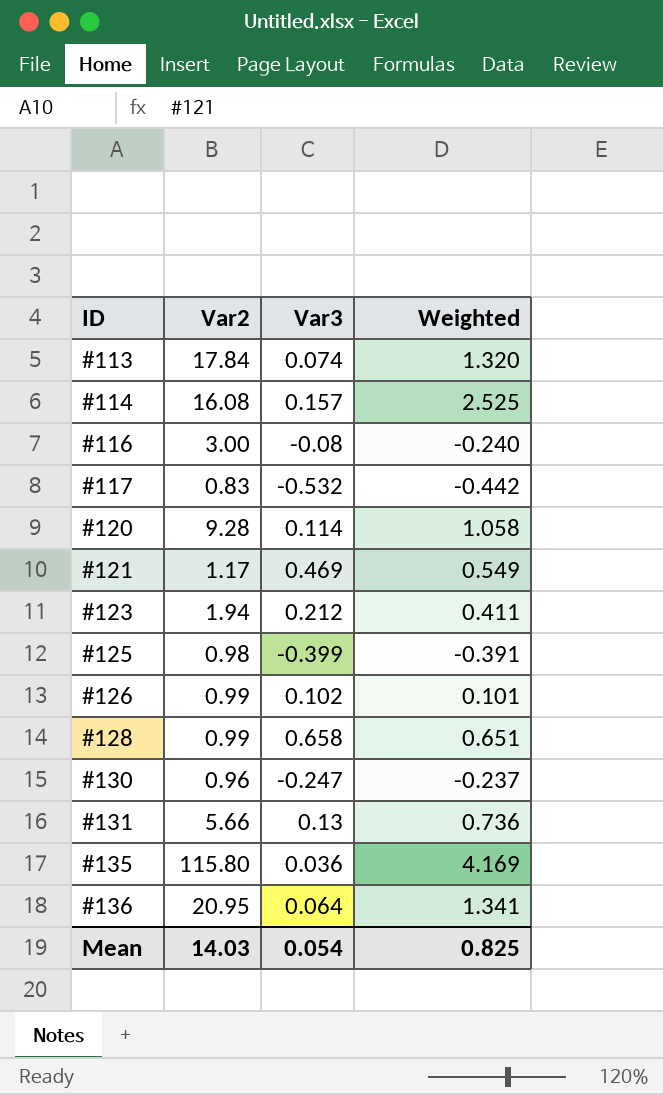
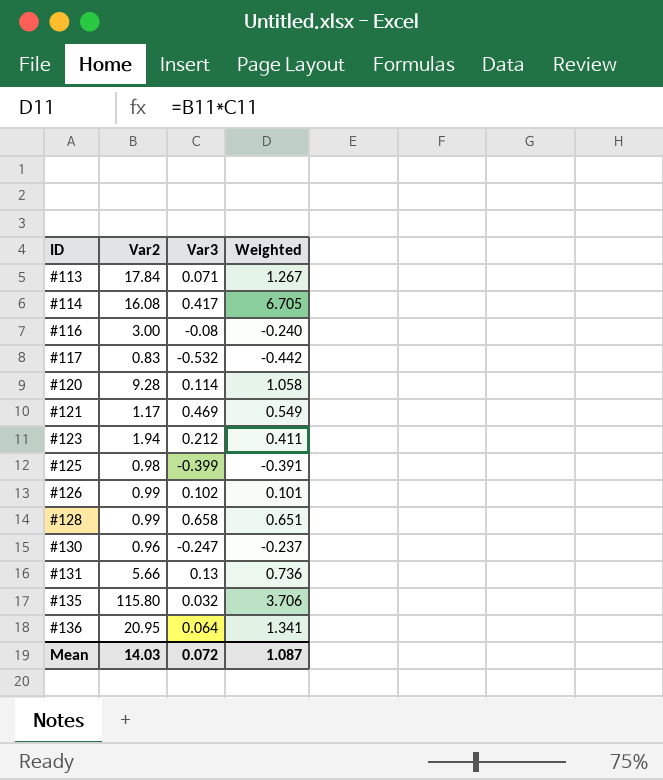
#113 | Var3: 0.074 -> 0.071
#113 | Weighted: 1.320 -> 1.267
#114 | Var3: 0.157 -> 0.417
#114 | Weighted: 2.525 -> 6.705
#135 | Var3: 0.036 -> 0.032
#135 | Weighted: 4.169 -> 3.706
Mean | Var3: 0.054 -> 0.072
Mean | Weighted: 0.825 -> 1.087

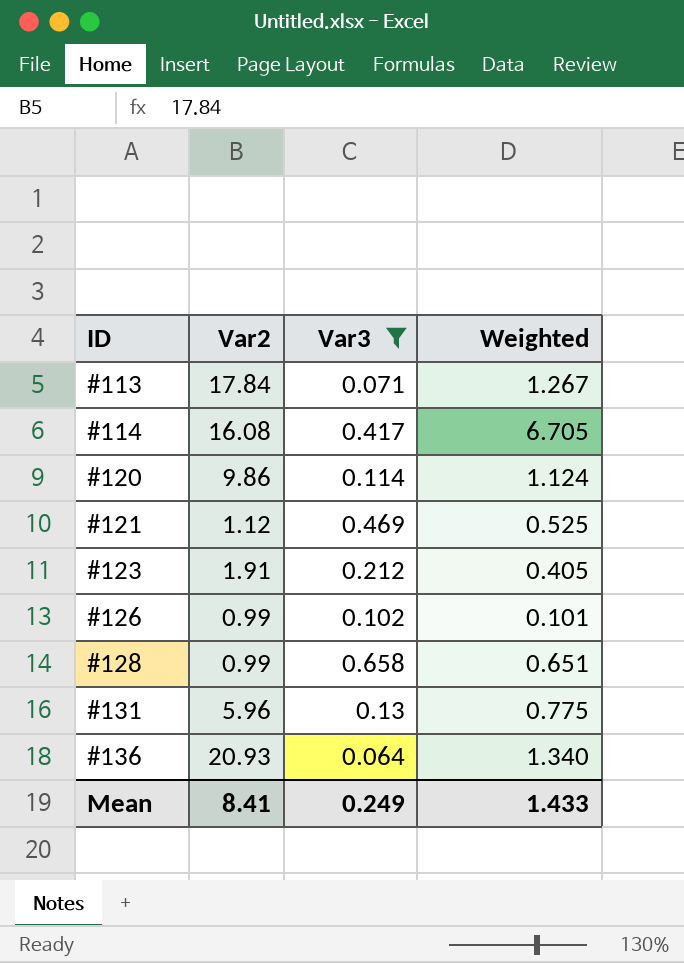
filter: none -> Var3 >= 0.064
#120 | Var2: 9.28 -> 9.86
#120 | Weighted: 1.058 -> 1.124
#121 | Var2: 1.17 -> 1.12
#121 | Weighted: 0.549 -> 0.525
#123 | Var2: 1.94 -> 1.91
#123 | Weighted: 0.411 -> 0.405
#131 | Var2: 5.66 -> 5.96
#131 | Weighted: 0.736 -> 0.775
#136 | Var2: 20.95 -> 20.93
#136 | Weighted: 1.341 -> 1.340
Mean | Var2: 14.03 -> 8.41
Mean | Var3: 0.072 -> 0.249
Mean | Weighted: 1.087 -> 1.433

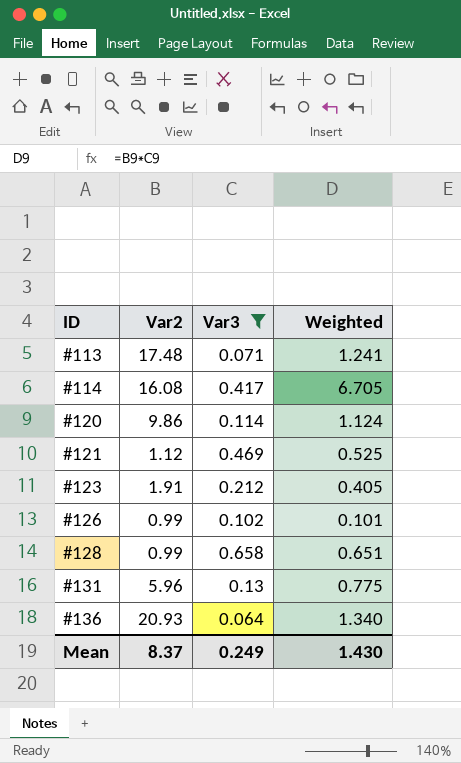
#113 | Var2: 17.84 -> 17.48
#113 | Weighted: 1.267 -> 1.241
Mean | Var2: 8.41 -> 8.37
Mean | Weighted: 1.433 -> 1.430

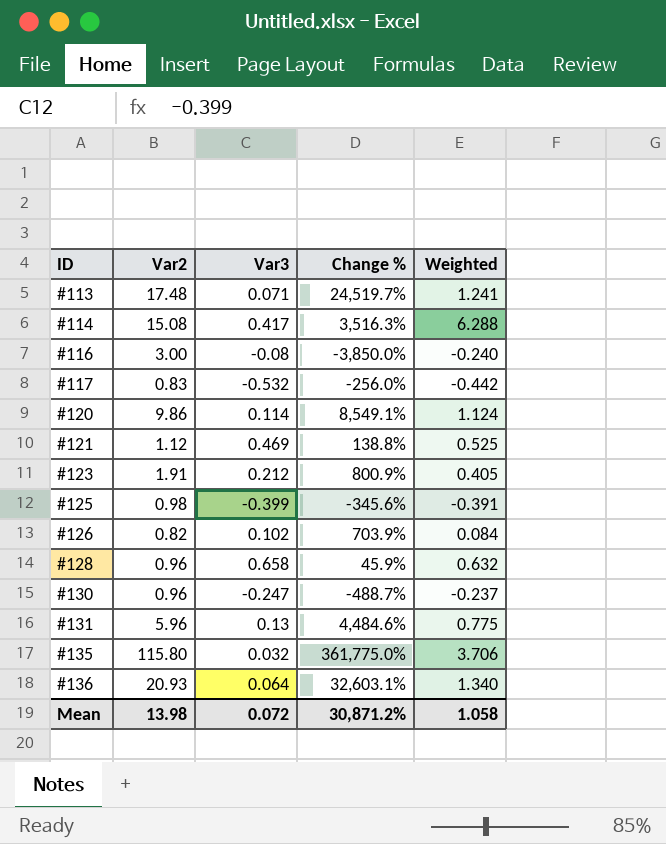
filter: Var3 >= 0.064 -> none
column Change % | formula: none -> ([Var2] - [Var3]) / [Var3]
#114 | Var2: 16.08 -> 15.08
#114 | Weighted: 6.705 -> 6.288
#126 | Var2: 0.99 -> 0.82
#126 | Weighted: 0.101 -> 0.084
#128 | Var2: 0.99 -> 0.96
#128 | Weighted: 0.651 -> 0.632
Mean | Var2: 8.37 -> 13.98
Mean | Var3: 0.249 -> 0.072
Mean | Weighted: 1.430 -> 1.058

